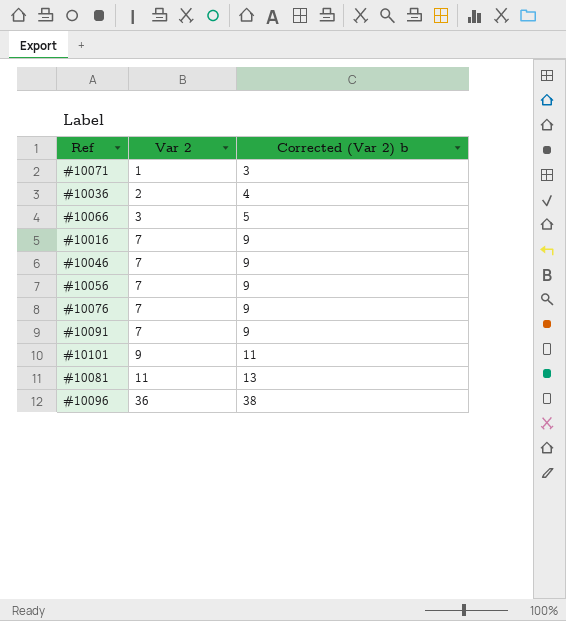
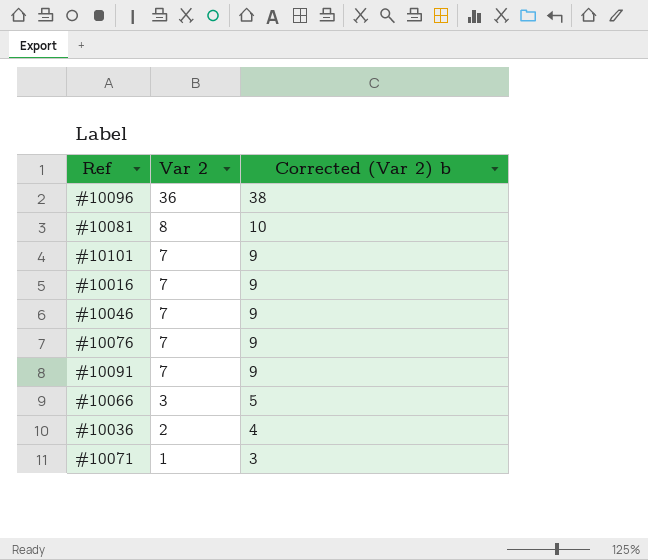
row order: Var 2 ascending -> Var 2 descending
row #10056: 7 | 9 -> none
#10081 | Var 2: 11 -> 8
#10081 | Corrected (Var 2) b: 13 -> 10
#10101 | Var 2: 9 -> 7
#10101 | Corrected (Var 2) b: 11 -> 9

